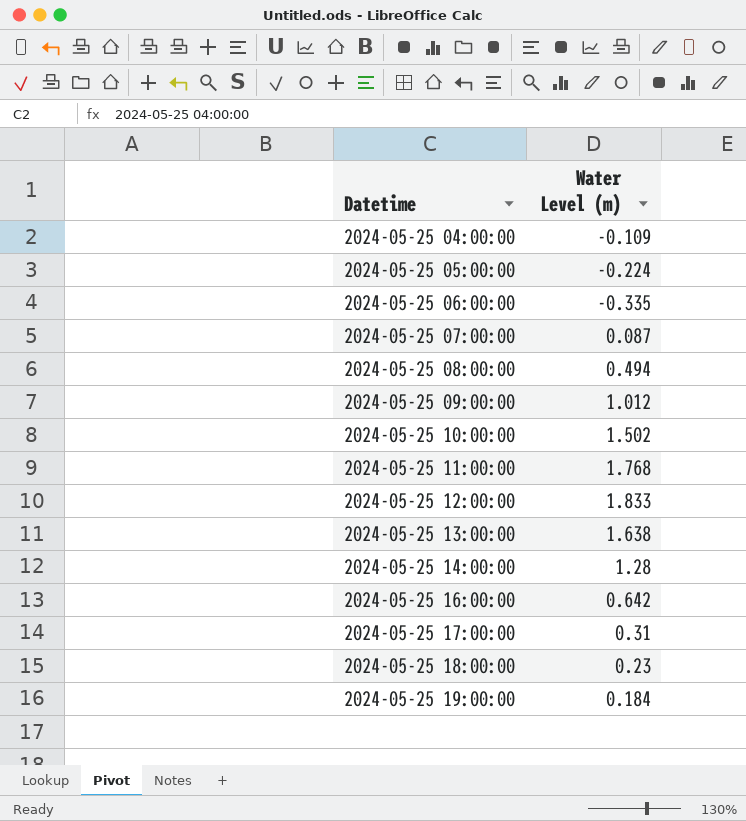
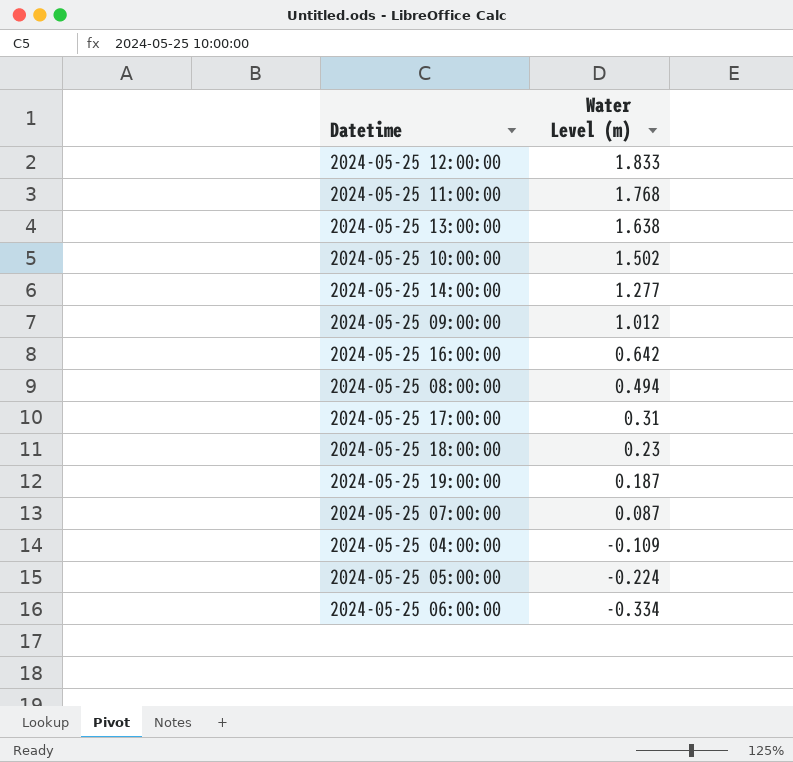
row order: Datetime ascending -> Water Level (m) descending
2024-05-25 14:00:00 | Water Level (m): 1.28 -> 1.277
2024-05-25 19:00:00 | Water Level (m): 0.184 -> 0.187
2024-05-25 06:00:00 | Water Level (m): -0.335 -> -0.334

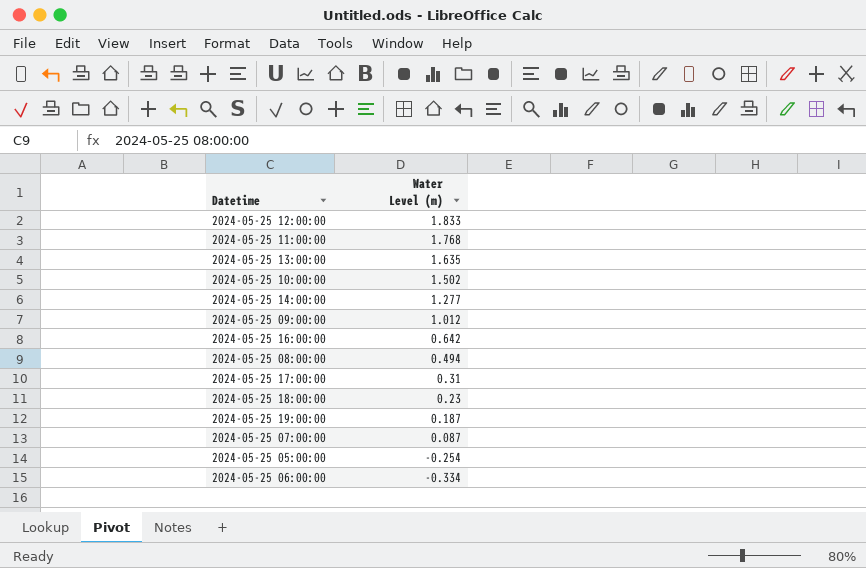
row 2024-05-25 04:00:00: -0.109 -> none
2024-05-25 13:00:00 | Water Level (m): 1.638 -> 1.635
2024-05-25 05:00:00 | Water Level (m): -0.224 -> -0.254

